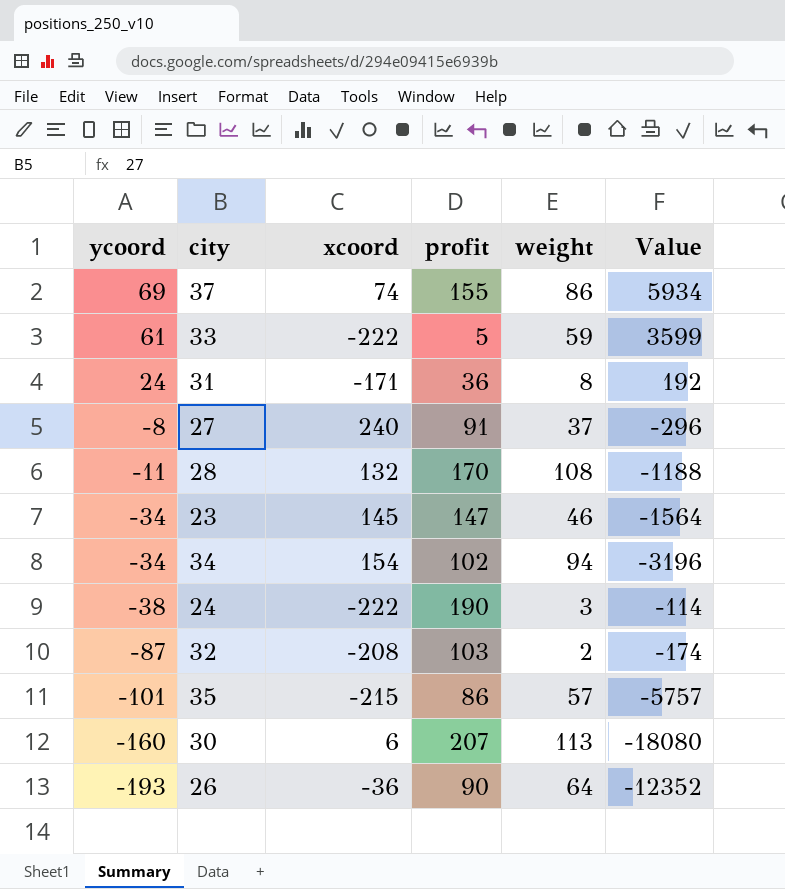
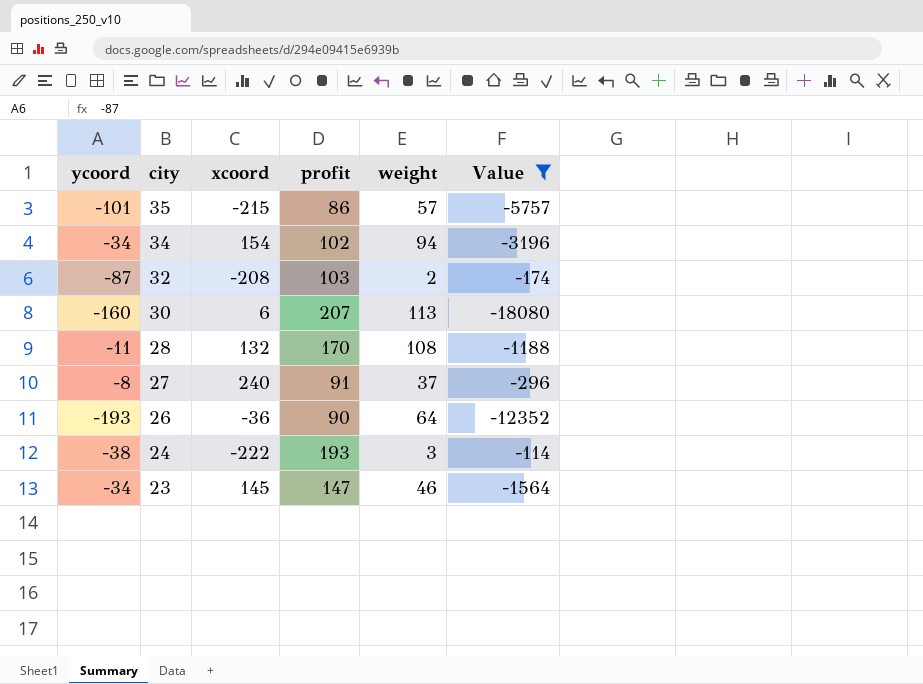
filter: none -> Value <= -114
row order: ycoord descending -> city descending
24 | profit: 190 -> 193

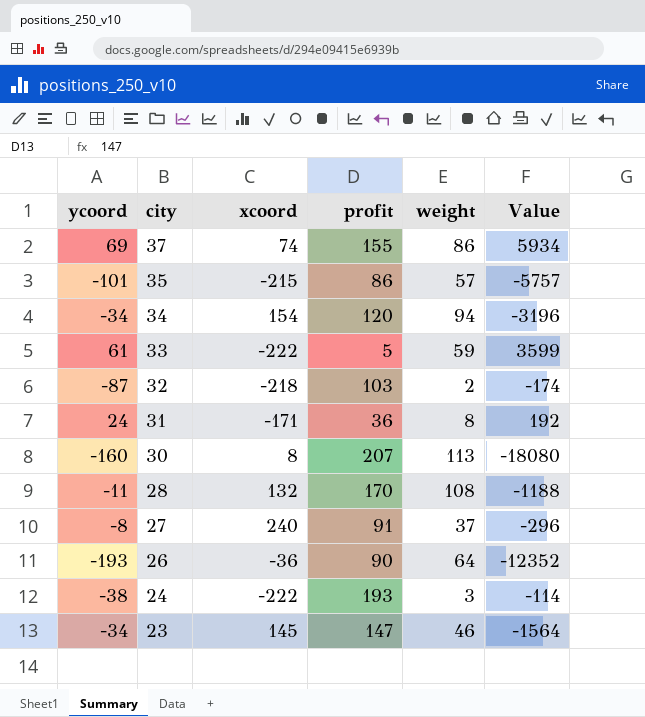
filter: Value <= -114 -> none
34 | profit: 102 -> 120
32 | xcoord: -208 -> -218
30 | xcoord: 6 -> 8

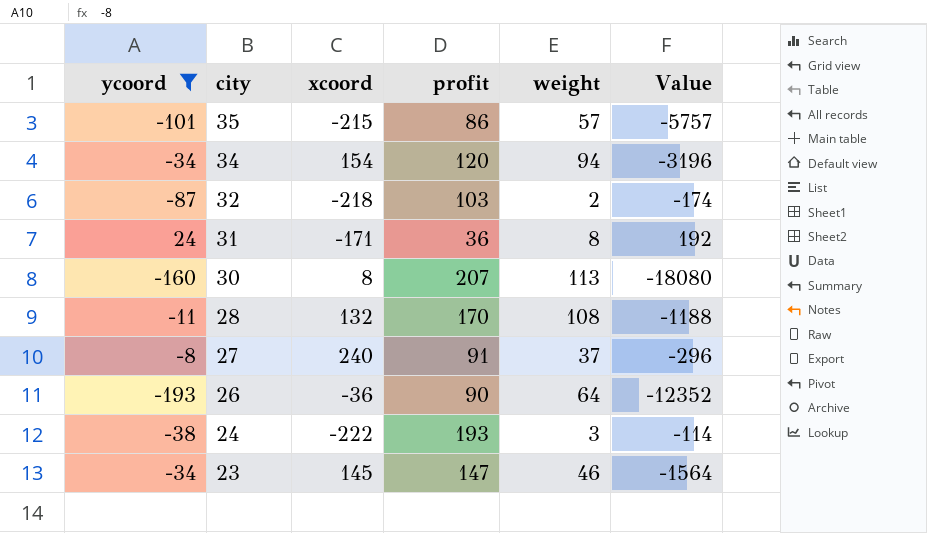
filter: none -> ycoord <= 24

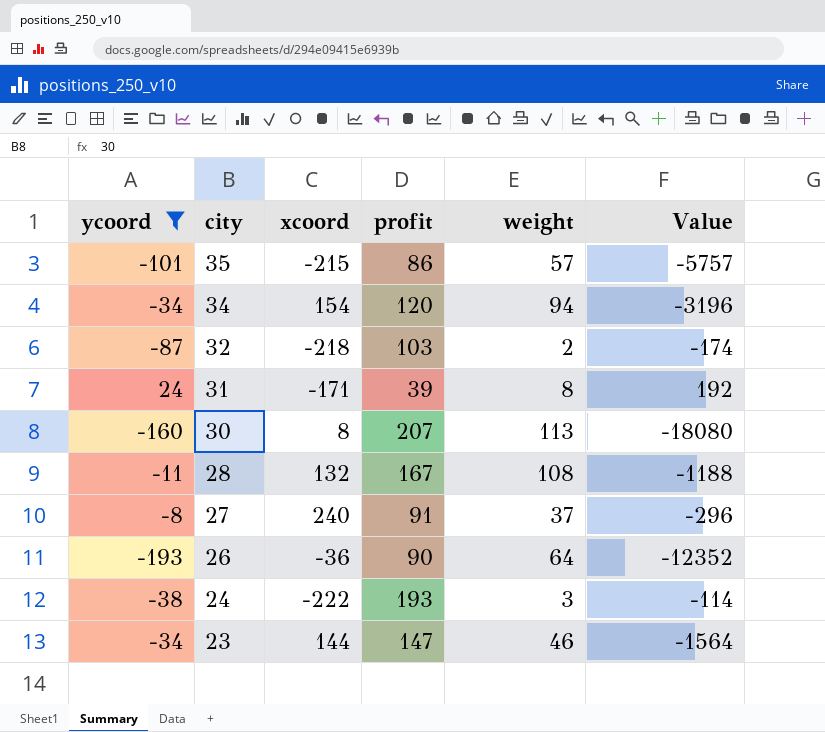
31 | profit: 36 -> 39
28 | profit: 170 -> 167
23 | xcoord: 145 -> 144

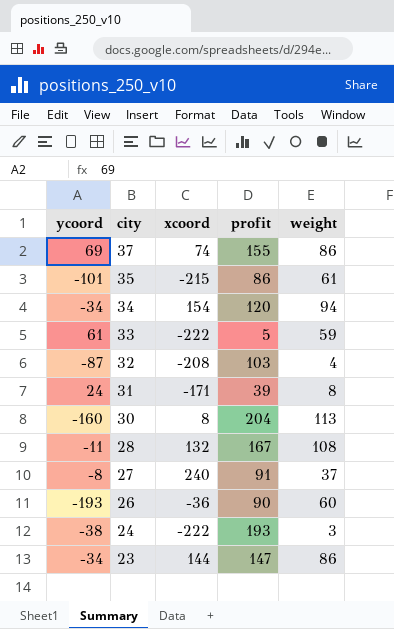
filter: ycoord <= 24 -> none
column Value | formula: [ycoord] * [weight] -> none
35 | weight: 57 -> 61
32 | xcoord: -218 -> -208
32 | weight: 2 -> 4
30 | profit: 207 -> 204
26 | weight: 64 -> 60
23 | weight: 46 -> 86

